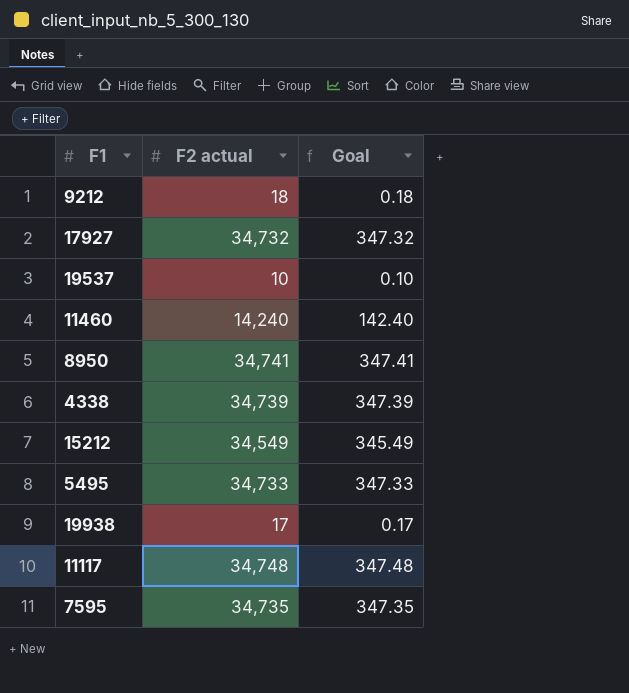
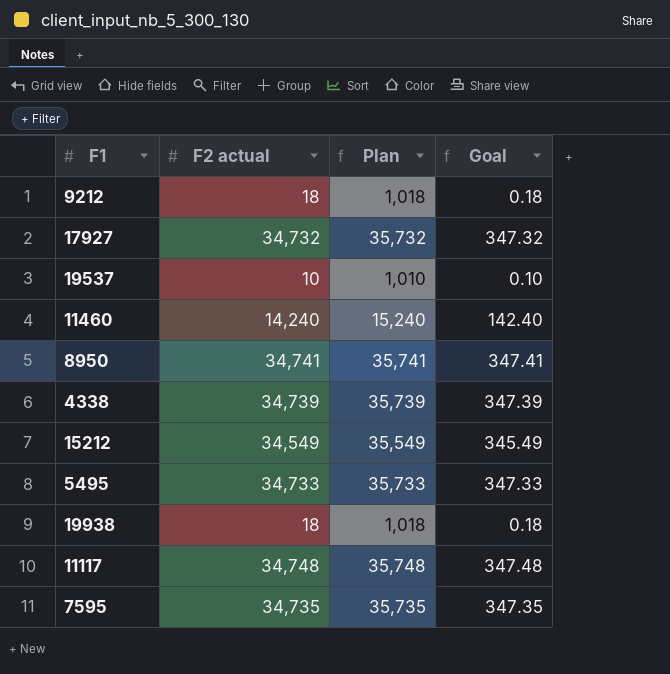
column Plan | formula: none -> [F2 actual] + 1000
19938 | F2 actual: 17 -> 18
19938 | Goal: 0.17 -> 0.18

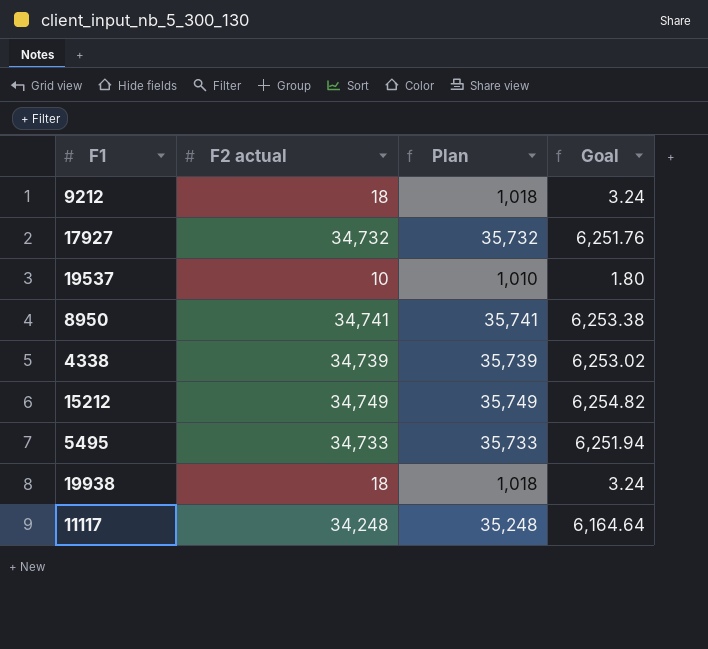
column Goal | formula: [F2 actual] * 0.01 -> [F2 actual] * 0.18
row 11460: 14,240 | 15,240 | 142.40 -> none
row 7595: 34,735 | 35,735 | 347.35 -> none
15212 | F2 actual: 34,549 -> 34,749
15212 | Plan: 35,549 -> 35,749
11117 | F2 actual: 34,748 -> 34,248
11117 | Plan: 35,748 -> 35,248

